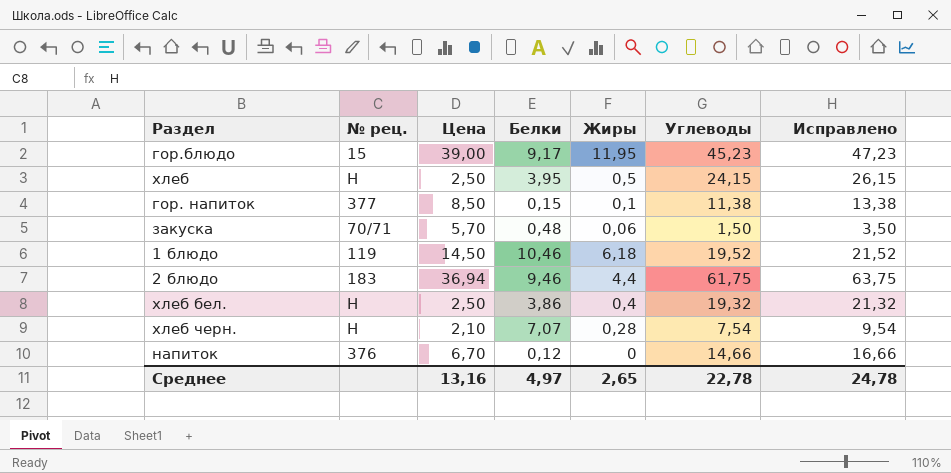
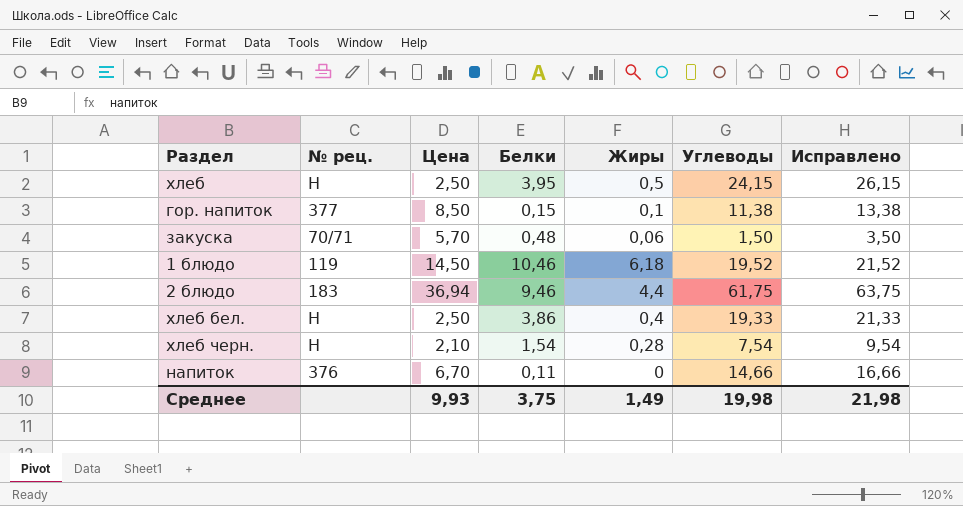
row гор.блюдо: 15 | 39,00 | 9,17 | 11,95 | 45,23 | 47,23 -> none
хлеб бел. | Углеводы: 19,32 -> 19,33
хлеб бел. | Исправлено: 21,32 -> 21,33
хлеб черн. | Белки: 7,07 -> 1,54
напиток | Белки: 0,12 -> 0,11
Среднее | Цена: 13,16 -> 9,93
Среднее | Белки: 4,97 -> 3,75
Среднее | Жиры: 2,65 -> 1,49
Среднее | Углеводы: 22,78 -> 19,98
Среднее | Исправлено: 24,78 -> 21,98

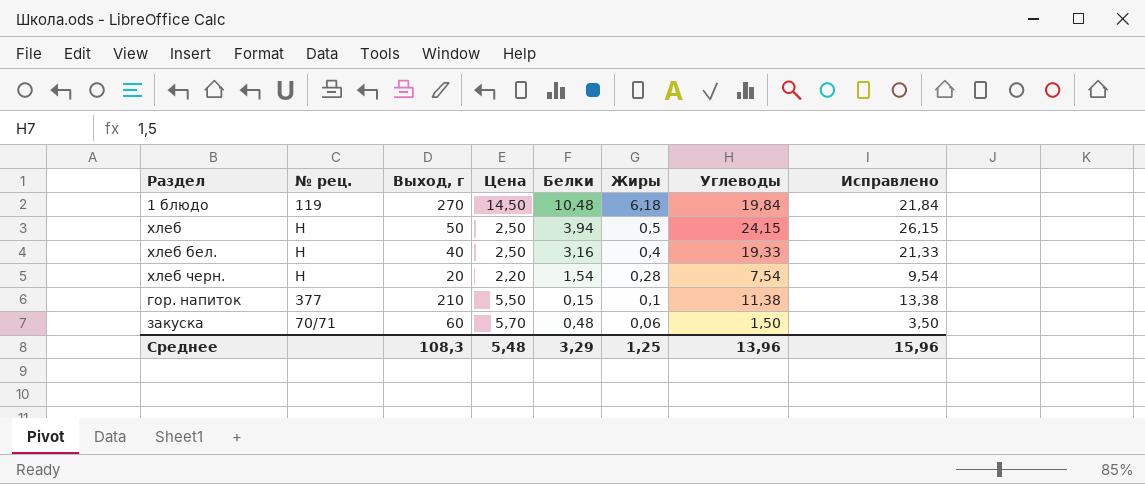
row order: none -> Жиры descending
column Выход, г | position: none -> 3
row 2 блюдо: 183 | 36,94 | 9,46 | 4,4 | 61,75 | 63,75 -> none
row напиток: 376 | 6,70 | 0,11 | 0 | 14,66 | 16,66 -> none
1 блюдо | Белки: 10,46 -> 10,48
1 блюдо | Углеводы: 19,52 -> 19,84
1 блюдо | Исправлено: 21,52 -> 21,84
хлеб | Белки: 3,95 -> 3,94
хлеб бел. | Белки: 3,86 -> 3,16
хлеб черн. | Цена: 2,10 -> 2,20
гор. напиток | Цена: 8,50 -> 5,50
Среднее | Цена: 9,93 -> 5,48
Среднее | Белки: 3,75 -> 3,29
Среднее | Жиры: 1,49 -> 1,25
Среднее | Углеводы: 19,98 -> 13,96
Среднее | Исправлено: 21,98 -> 15,96

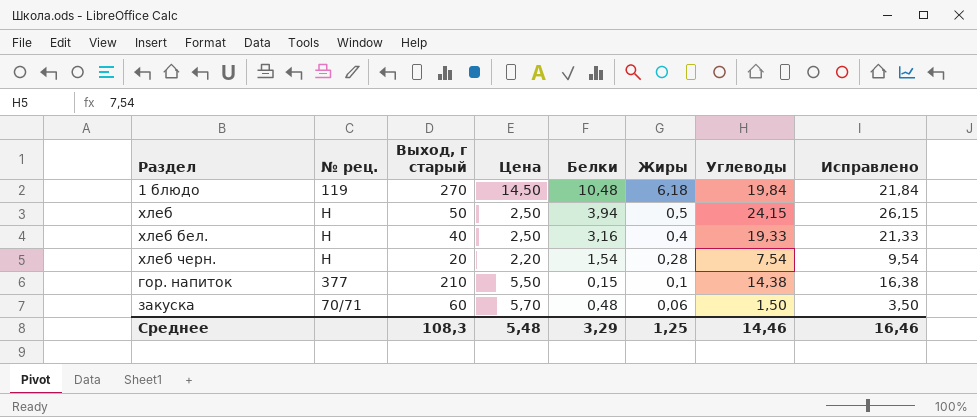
column name: Выход, г -> Выход, г старый
гор. напиток | Углеводы: 11,38 -> 14,38
гор. напиток | Исправлено: 13,38 -> 16,38
Среднее | Углеводы: 13,96 -> 14,46
Среднее | Исправлено: 15,96 -> 16,46

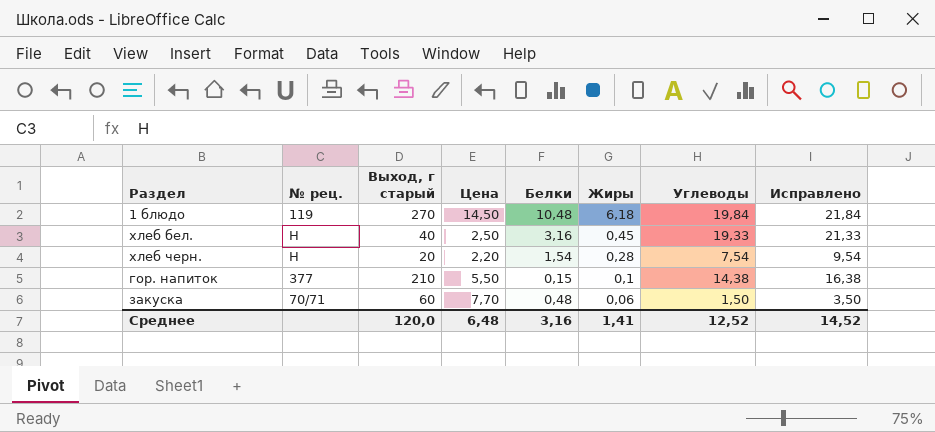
row хлеб: Н | 50 | 2,50 | 3,94 | 0,5 | 24,15 | 26,15 -> none
хлеб бел. | Жиры: 0,4 -> 0,45
закуска | Цена: 5,70 -> 7,70
Среднее | Выход, г старый: 108,3 -> 120,0
Среднее | Цена: 5,48 -> 6,48
Среднее | Белки: 3,29 -> 3,16
Среднее | Жиры: 1,25 -> 1,41
Среднее | Углеводы: 14,46 -> 12,52
Среднее | Исправлено: 16,46 -> 14,52

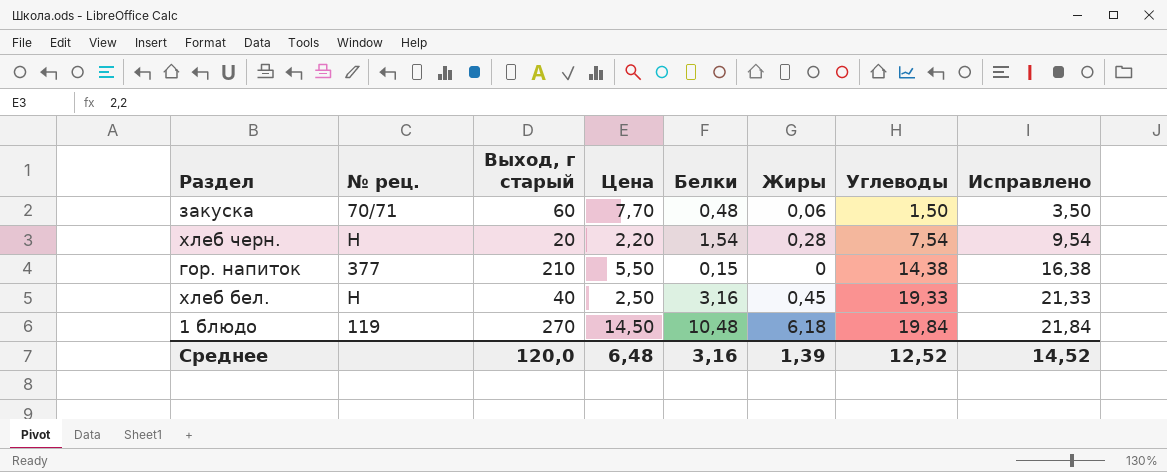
row order: Жиры descending -> Углеводы ascending
гор. напиток | Жиры: 0,1 -> 0
Среднее | Жиры: 1,41 -> 1,39

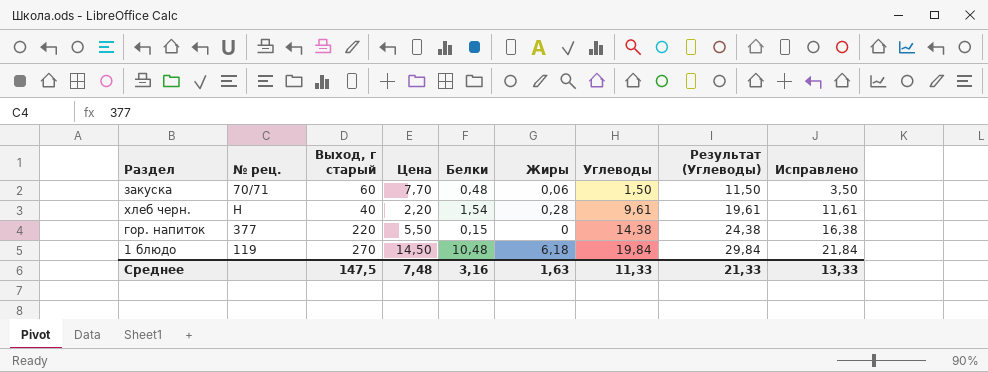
column Результат (Углеводы) | formula: none -> [Углеводы] + 10
row хлеб бел.: Н | 40 | 2,50 | 3,16 | 0,45 | 19,33 | 21,33 -> none
хлеб черн. | Выход, г старый: 20 -> 40
хлеб черн. | Углеводы: 7,54 -> 9,61
хлеб черн. | Исправлено: 9,54 -> 11,61
гор. напиток | Выход, г старый: 210 -> 220
Среднее | Выход, г старый: 120,0 -> 147,5
Среднее | Цена: 6,48 -> 7,48
Среднее | Жиры: 1,39 -> 1,63
Среднее | Углеводы: 12,52 -> 11,33
Среднее | Исправлено: 14,52 -> 13,33

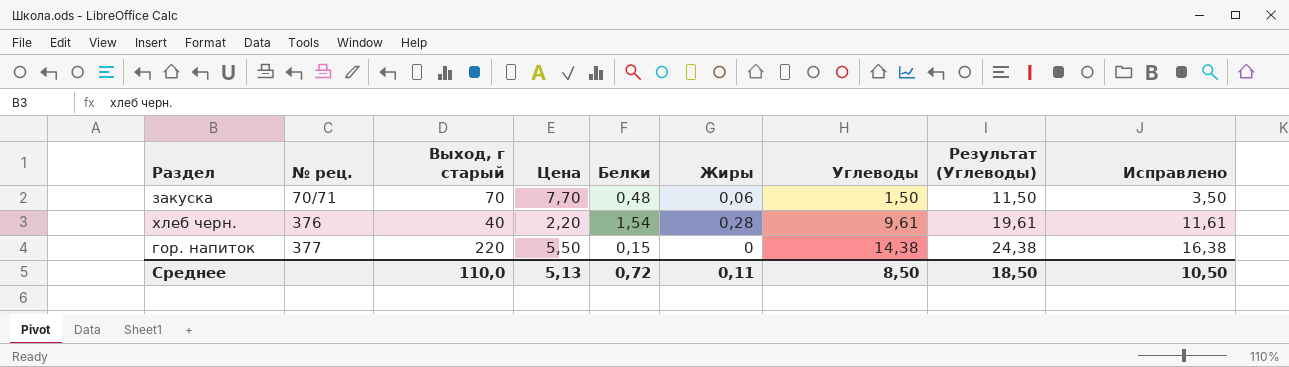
row 1 блюдо: 119 | 270 | 14,50 | 10,48 | 6,18 | 19,84 | 29,84 | 21,84 -> none
закуска | Выход, г старый: 60 -> 70
хлеб черн. | № рец.: Н -> 376
Среднее | Выход, г старый: 147,5 -> 110,0
Среднее | Цена: 7,48 -> 5,13
Среднее | Белки: 3,16 -> 0,72
Среднее | Жиры: 1,63 -> 0,11
Среднее | Углеводы: 11,33 -> 8,50
Среднее | Результат (Углеводы): 21,33 -> 18,50
Среднее | Исправлено: 13,33 -> 10,50

